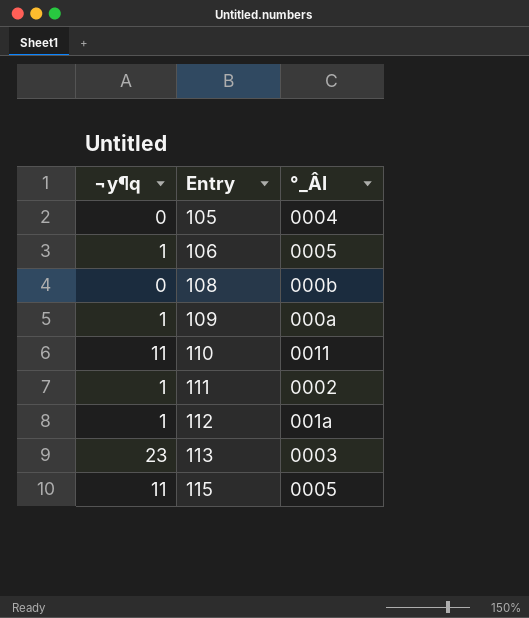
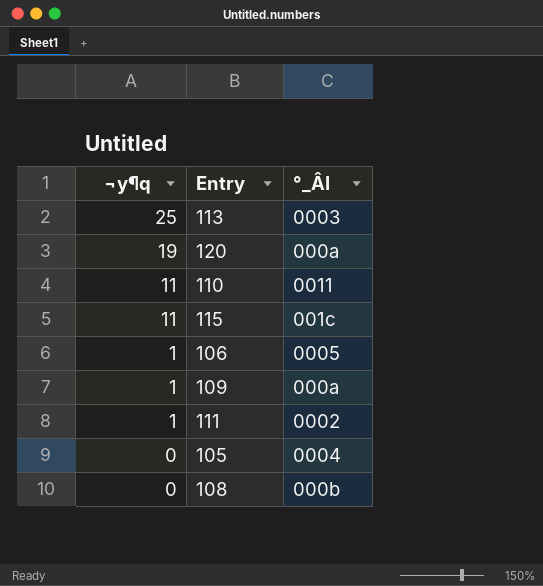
row order: Entry ascending -> ¬y¶q descending
row 112: 1 | 001a -> none
113 | ¬y¶q: 23 -> 25
row 120: none -> 19 | 000a
115 | °_ÂI: 0005 -> 001c

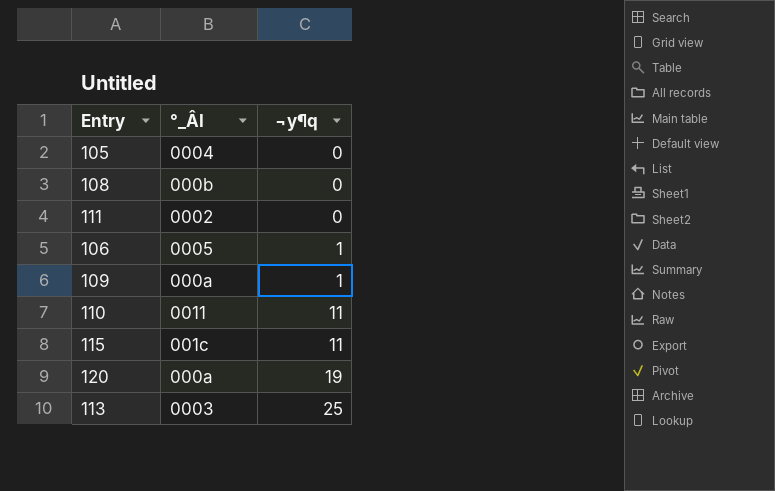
row order: ¬y¶q descending -> ¬y¶q ascending
column ¬y¶q | position: 1 -> 3
111 | ¬y¶q: 1 -> 0

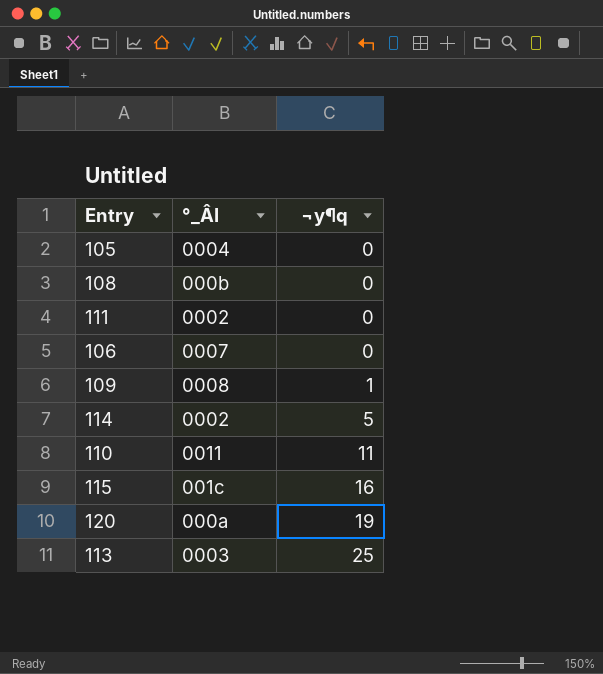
106 | °_ÂI: 0005 -> 0007
106 | ¬y¶q: 1 -> 0
109 | °_ÂI: 000a -> 0008
row 114: none -> 0002 | 5
115 | ¬y¶q: 11 -> 16

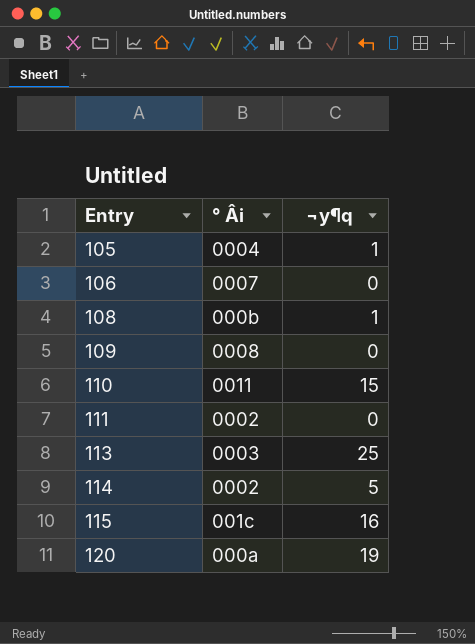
row order: ¬y¶q ascending -> Entry ascending
column name: °_ÂI -> ° Âi
105 | ¬y¶q: 0 -> 1
108 | ¬y¶q: 0 -> 1
109 | ¬y¶q: 1 -> 0
110 | ¬y¶q: 11 -> 15

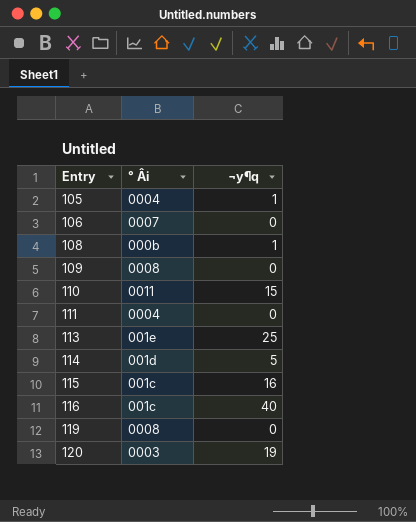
111 | ° Âi: 0002 -> 0004
113 | ° Âi: 0003 -> 001e
114 | ° Âi: 0002 -> 001d
row 116: none -> 001c | 40
row 119: none -> 0008 | 0
120 | ° Âi: 000a -> 0003

